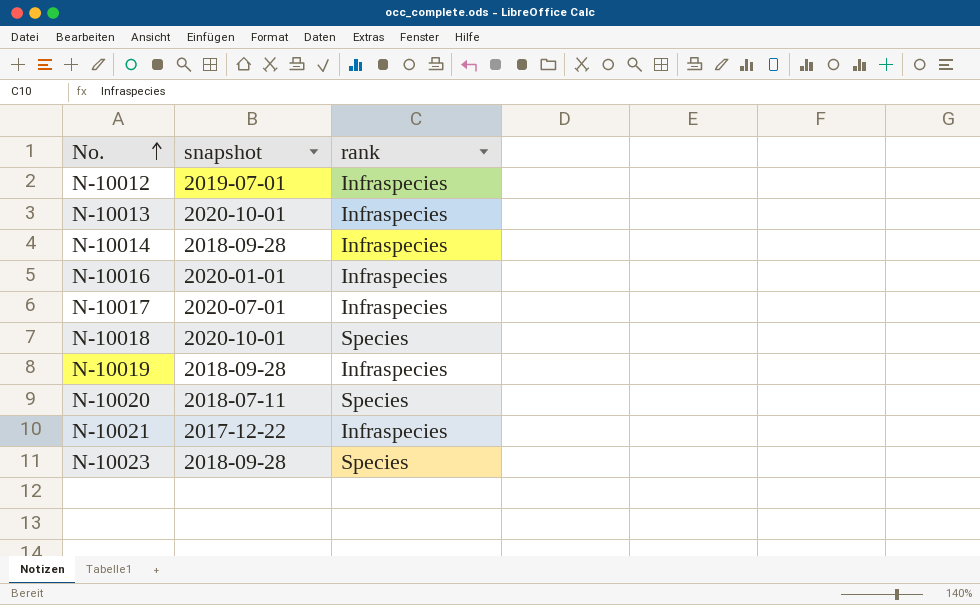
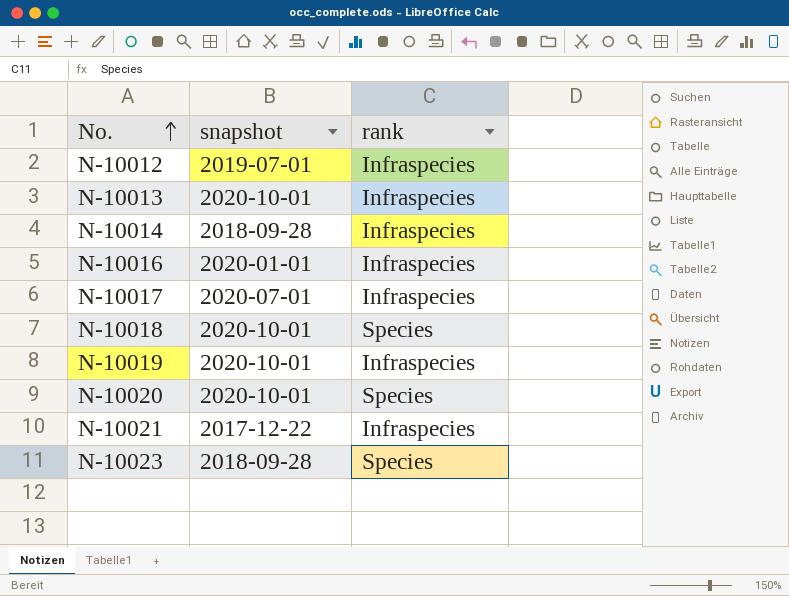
N-10019 | snapshot: 2018-09-28 -> 2020-10-01
N-10020 | snapshot: 2018-07-11 -> 2020-10-01

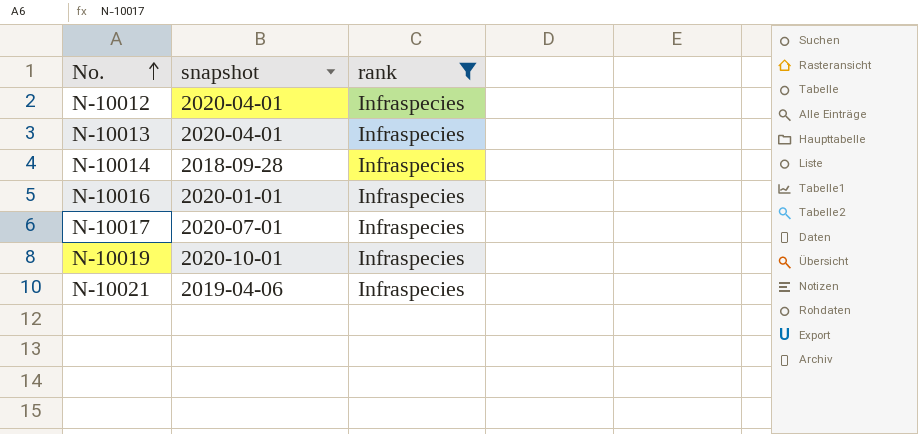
filter: none -> rank = Infraspecies
N-10012 | snapshot: 2019-07-01 -> 2020-04-01
N-10013 | snapshot: 2020-10-01 -> 2020-04-01
N-10021 | snapshot: 2017-12-22 -> 2019-04-06

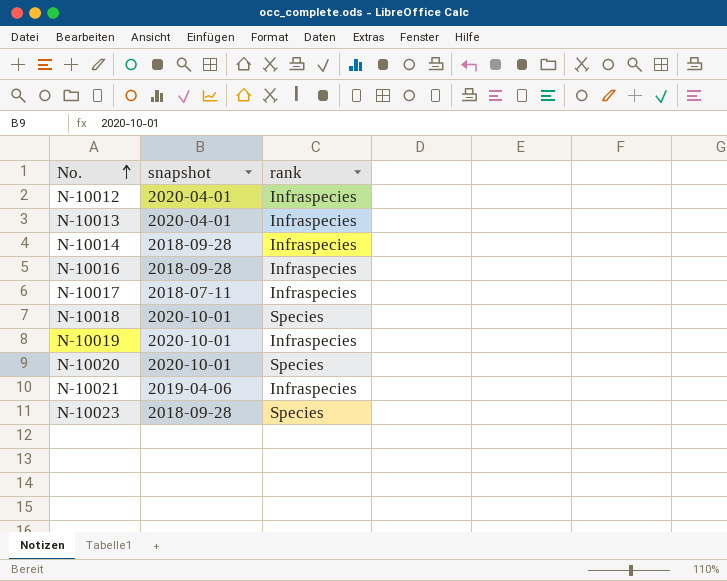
filter: rank = Infraspecies -> none
N-10016 | snapshot: 2020-01-01 -> 2018-09-28
N-10017 | snapshot: 2020-07-01 -> 2018-07-11

